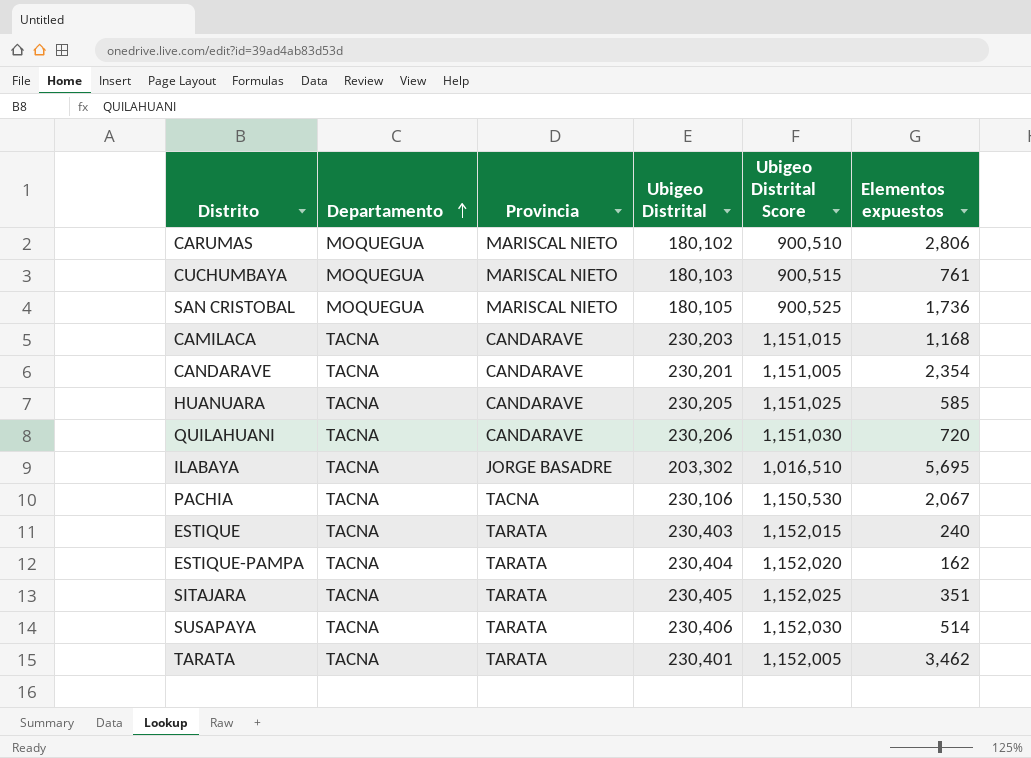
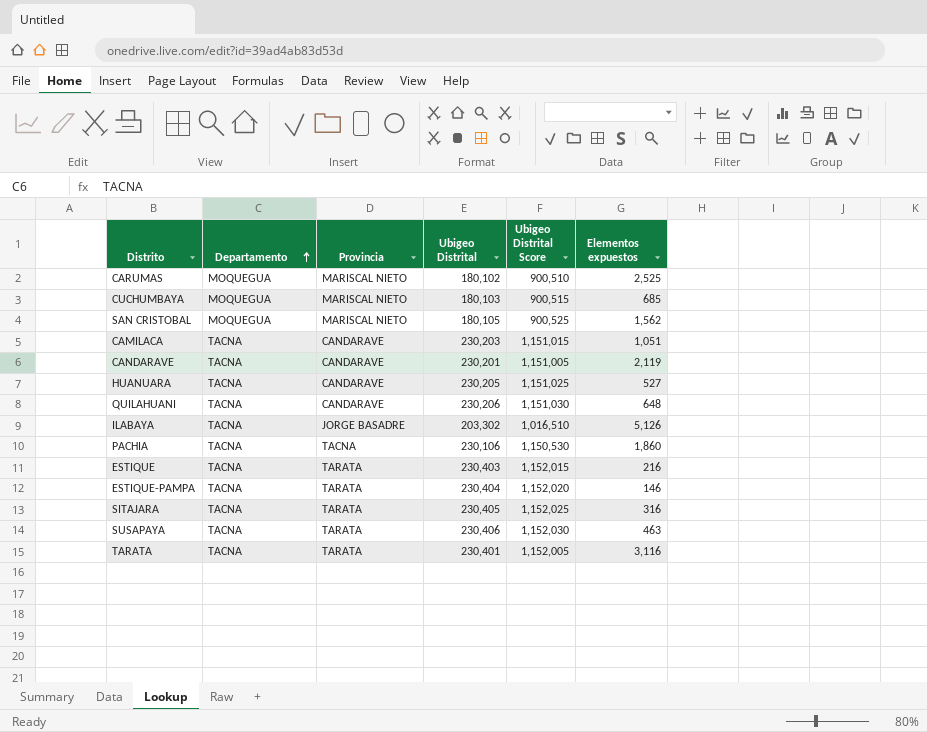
CARUMAS | Elementos expuestos: 2,806 -> 2,525
CUCHUMBAYA | Elementos expuestos: 761 -> 685
SAN CRISTOBAL | Elementos expuestos: 1,736 -> 1,562
CAMILACA | Elementos expuestos: 1,168 -> 1,051
CANDARAVE | Elementos expuestos: 2,354 -> 2,119
HUANUARA | Elementos expuestos: 585 -> 527
QUILAHUANI | Elementos expuestos: 720 -> 648
ILABAYA | Elementos expuestos: 5,695 -> 5,126
PACHIA | Elementos expuestos: 2,067 -> 1,860
ESTIQUE | Elementos expuestos: 240 -> 216
ESTIQUE-PAMPA | Elementos expuestos: 162 -> 146
SITAJARA | Elementos expuestos: 351 -> 316
SUSAPAYA | Elementos expuestos: 514 -> 463
TARATA | Elementos expuestos: 3,462 -> 3,116

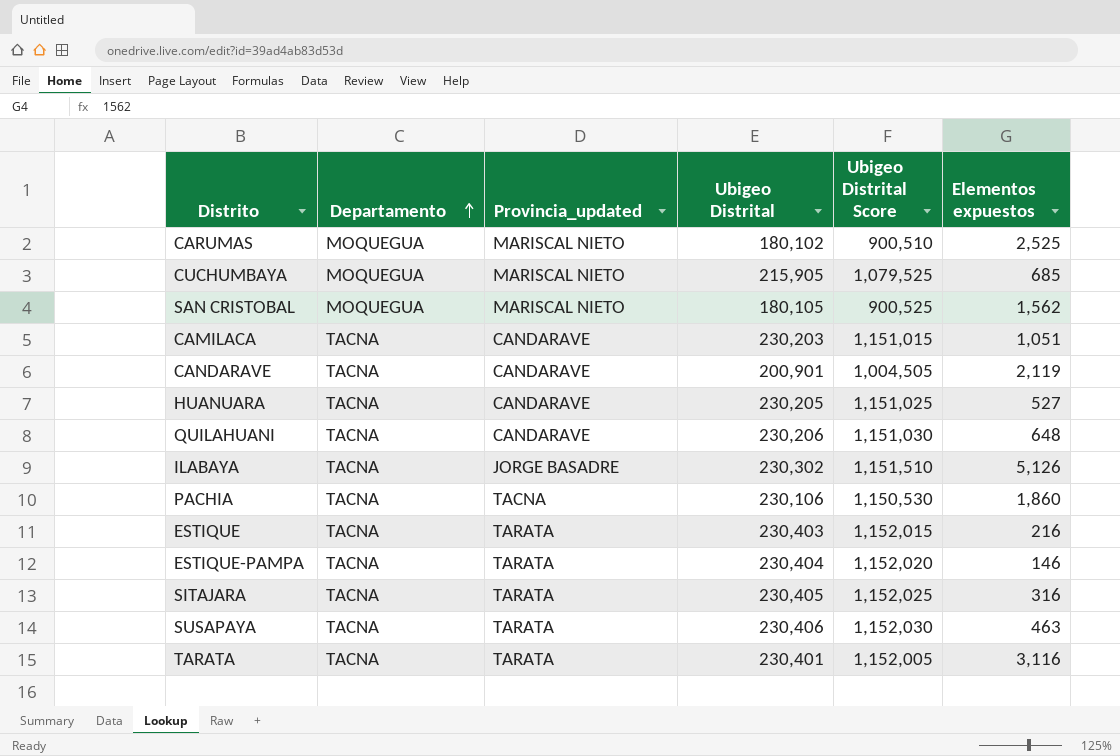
column name: Provincia -> Provincia_updated
CUCHUMBAYA | Ubigeo Distrital: 180,103 -> 215,905
CUCHUMBAYA | Ubigeo Distrital Score: 900,515 -> 1,079,525
CANDARAVE | Ubigeo Distrital: 230,201 -> 200,901
CANDARAVE | Ubigeo Distrital Score: 1,151,005 -> 1,004,505
ILABAYA | Ubigeo Distrital: 203,302 -> 230,302
ILABAYA | Ubigeo Distrital Score: 1,016,510 -> 1,151,510

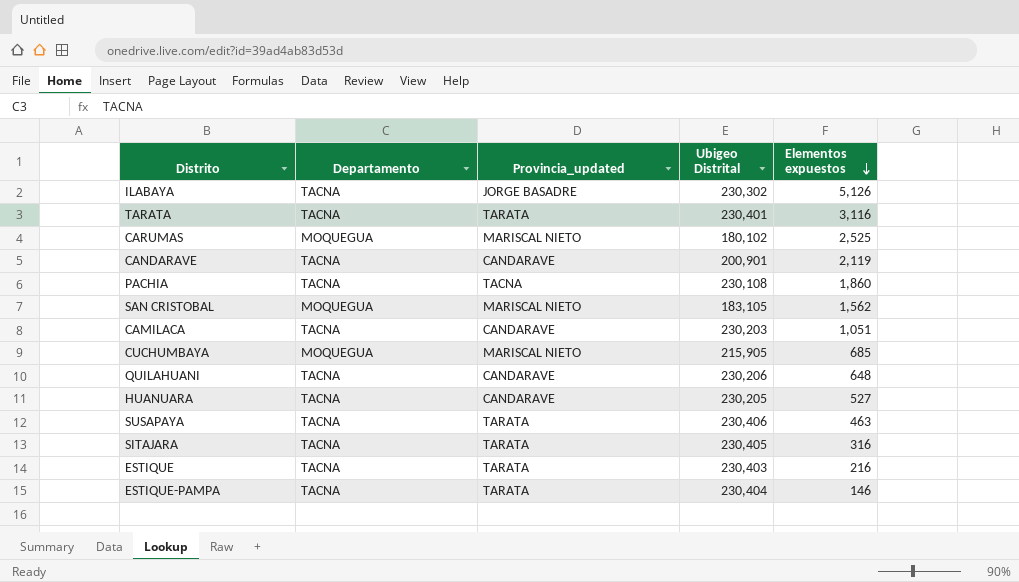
row order: Departamento ascending -> Elementos expuestos descending
column Ubigeo Distrital Score | formula: [Ubigeo Distrital] * 5 -> none
PACHIA | Ubigeo Distrital: 230,106 -> 230,108
SAN CRISTOBAL | Ubigeo Distrital: 180,105 -> 183,105

